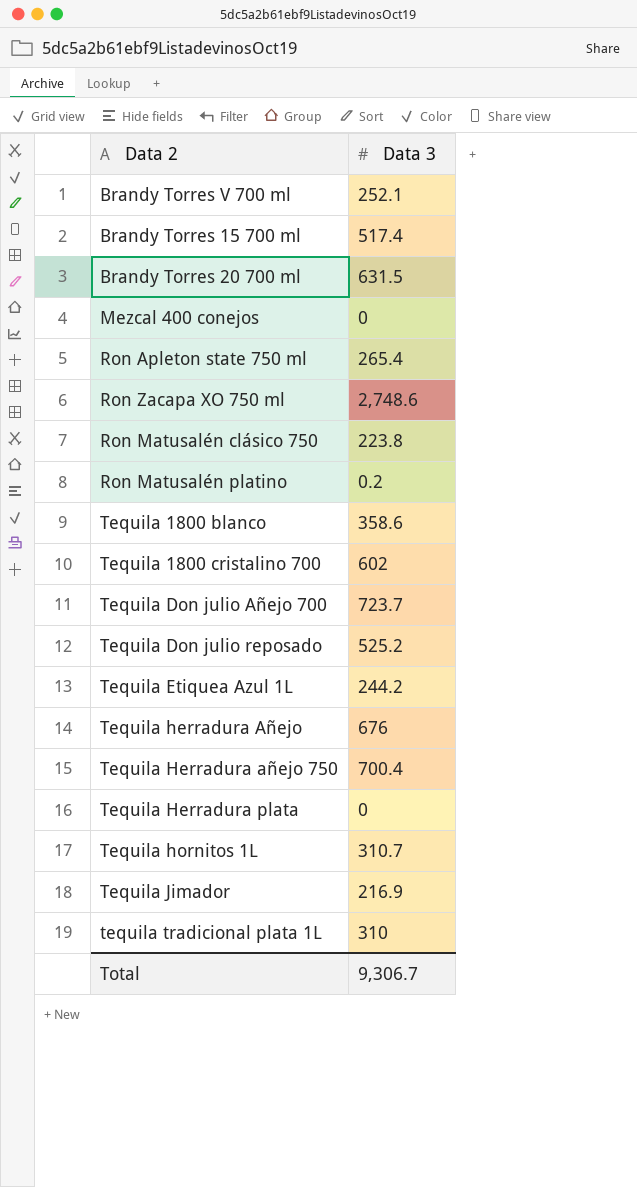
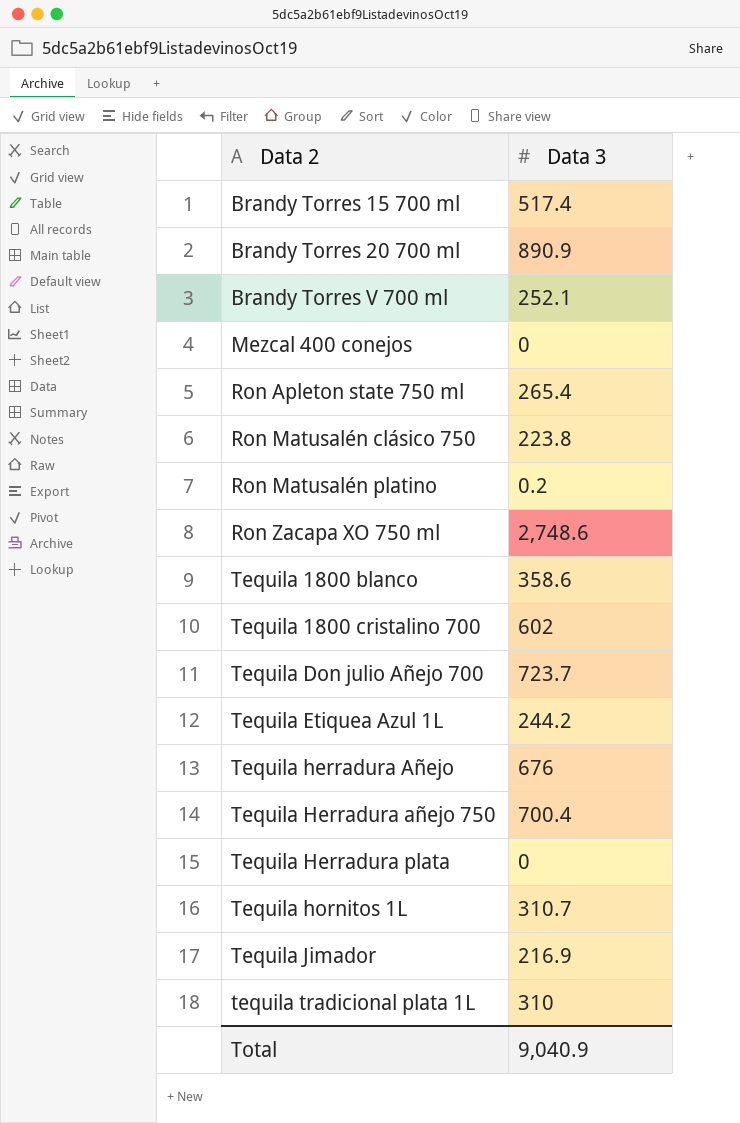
row order: none -> Data 2 ascending
row Tequila Don julio reposado: 525.2 -> none
Brandy Torres 20 700 ml | Data 3: 631.5 -> 890.9
Total | Data 3: 9,306.7 -> 9,040.9

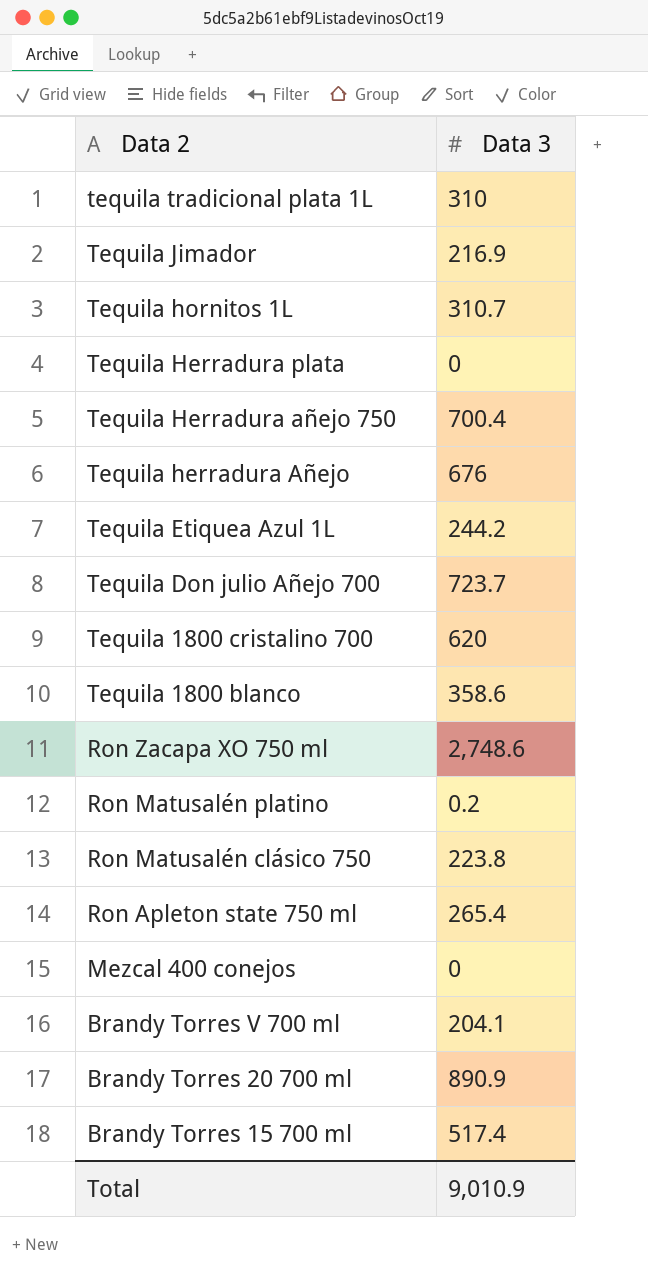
row order: Data 2 ascending -> Data 2 descending
Tequila 1800 cristalino 700 | Data 3: 602 -> 620
Brandy Torres V 700 ml | Data 3: 252.1 -> 204.1
Total | Data 3: 9,040.9 -> 9,010.9

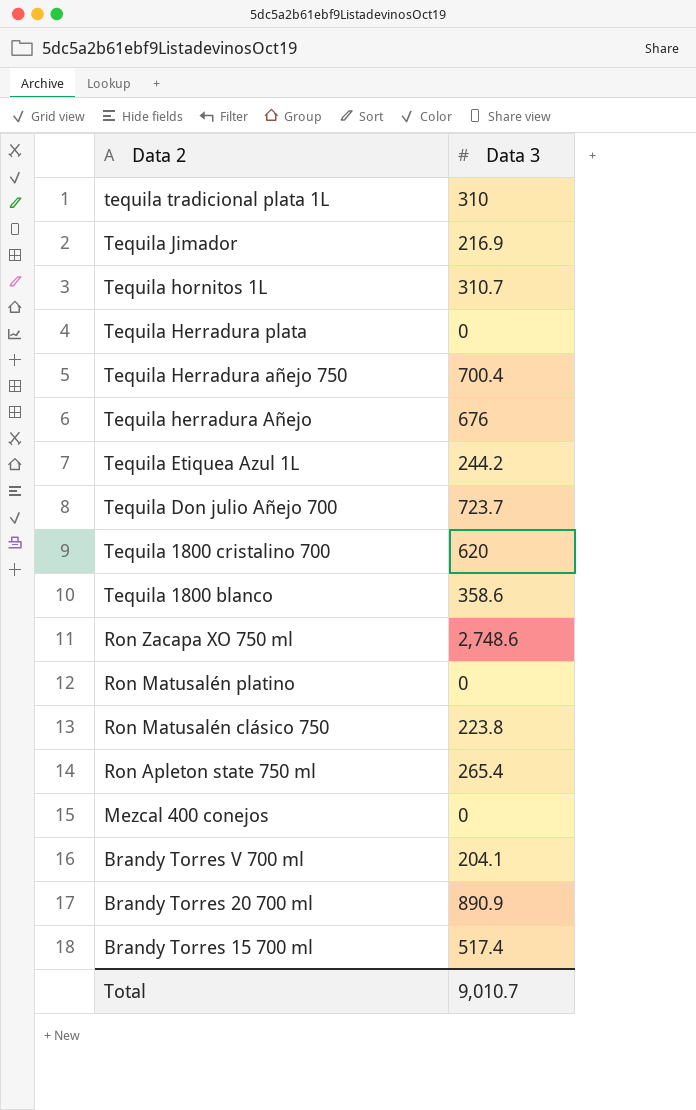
Ron Matusalén platino | Data 3: 0.2 -> 0
Total | Data 3: 9,010.9 -> 9,010.7

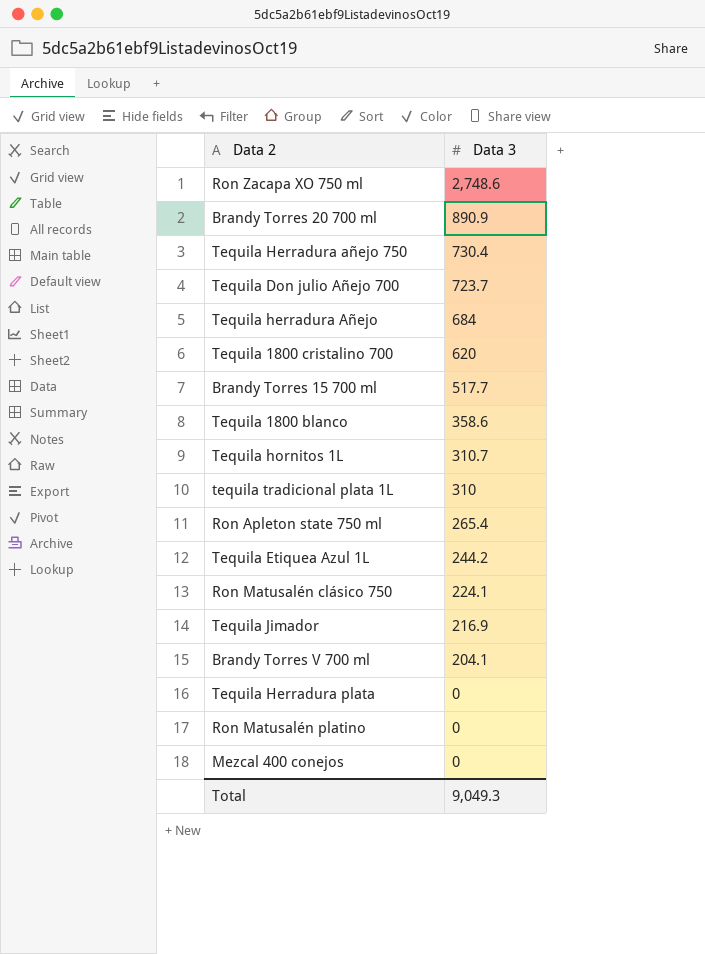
row order: Data 2 descending -> Data 3 descending
Tequila Herradura añejo 750 | Data 3: 700.4 -> 730.4
Tequila herradura Añejo | Data 3: 676 -> 684
Brandy Torres 15 700 ml | Data 3: 517.4 -> 517.7
Ron Matusalén clásico 750 | Data 3: 223.8 -> 224.1
Total | Data 3: 9,010.7 -> 9,049.3

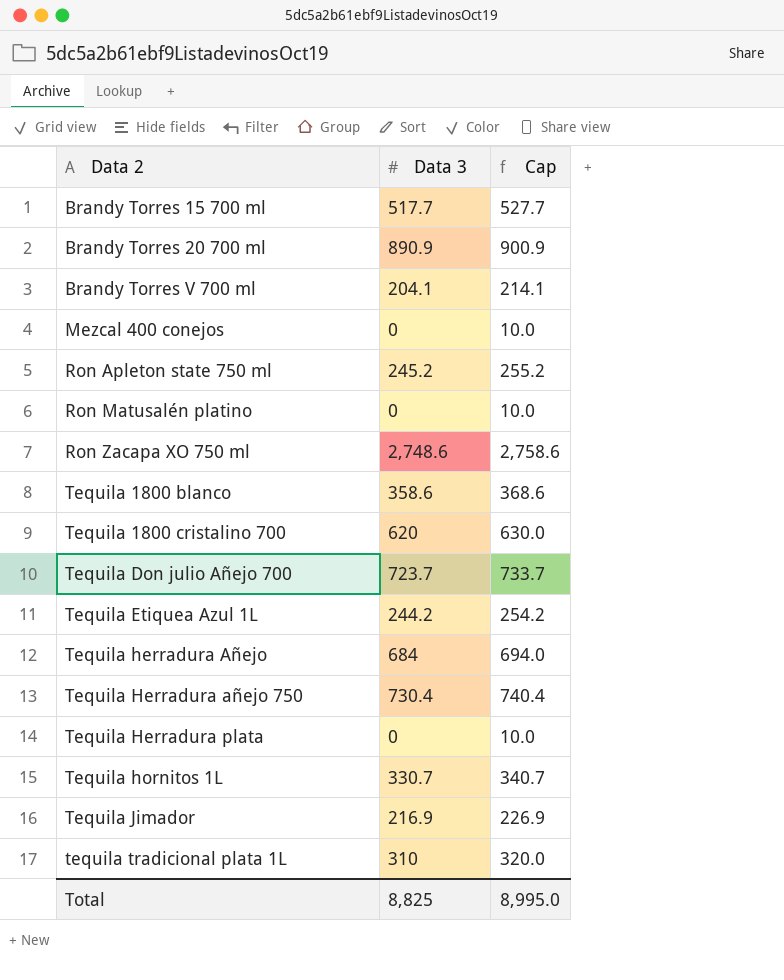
row order: Data 3 descending -> Data 2 ascending
column Cap | formula: none -> [Data 3] + 10
row Ron Matusalén clásico 750: 224.1 -> none
Ron Apleton state 750 ml | Data 3: 265.4 -> 245.2
Tequila hornitos 1L | Data 3: 310.7 -> 330.7
Total | Data 3: 9,049.3 -> 8,825

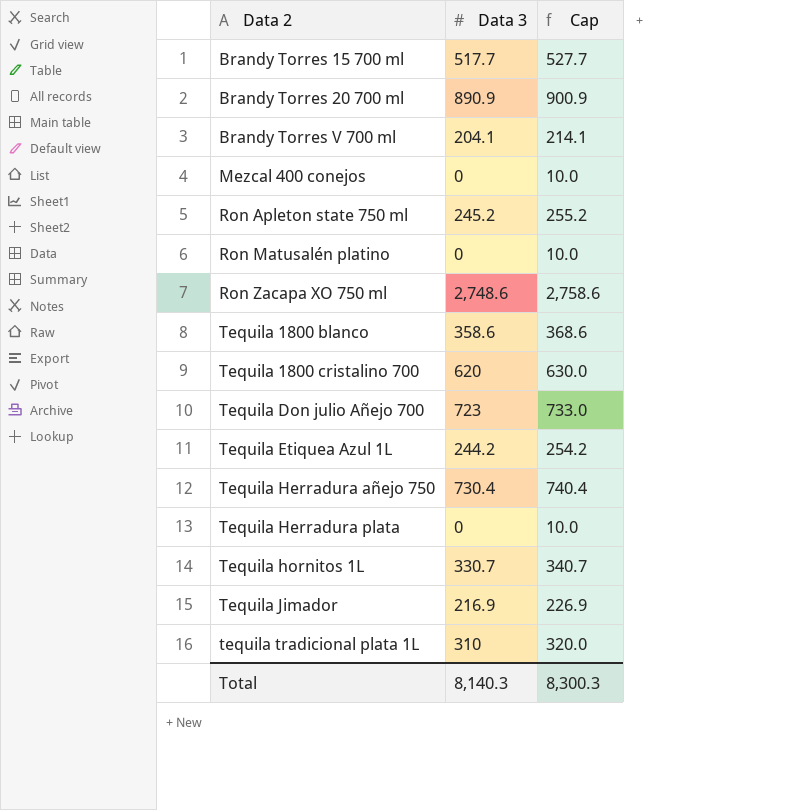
row Tequila herradura Añejo: 684 | 694.0 -> none
Tequila Don julio Añejo 700 | Data 3: 723.7 -> 723
Tequila Don julio Añejo 700 | Cap: 733.7 -> 733.0
Total | Data 3: 8,825 -> 8,140.3
Total | Cap: 8,995.0 -> 8,300.3

